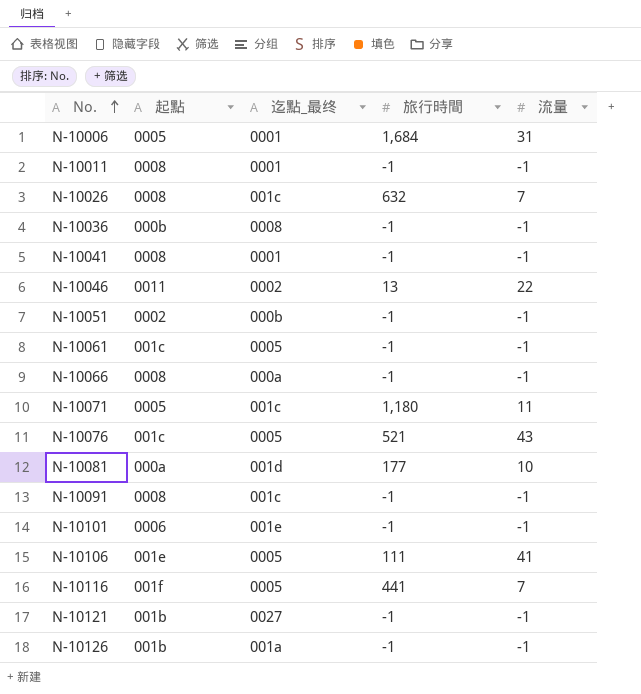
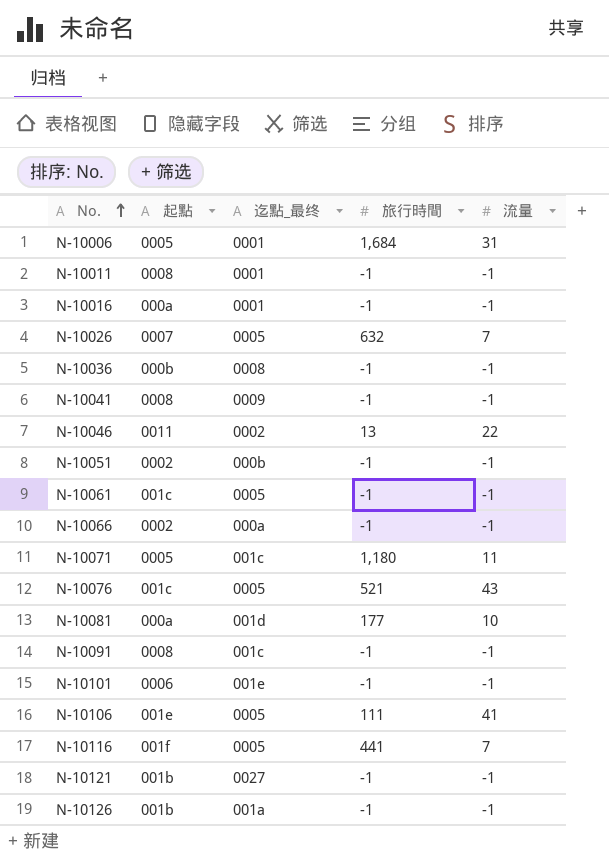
row N-10016: none -> 000a | 0001 | -1 | -1
N-10026 | 起點: 0008 -> 0007
N-10026 | 迄點_最终: 001c -> 0005
N-10041 | 迄點_最终: 0001 -> 0009
N-10066 | 起點: 0008 -> 0002

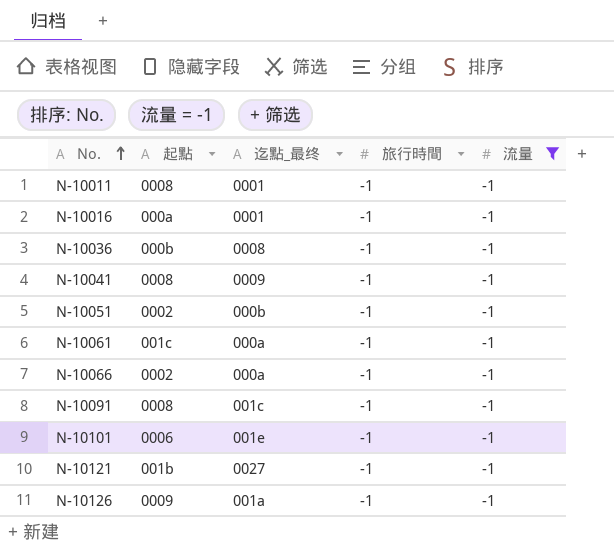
filter: none -> 流量 = -1
N-10061 | 迄點_最终: 0005 -> 000a
N-10126 | 起點: 001b -> 0009

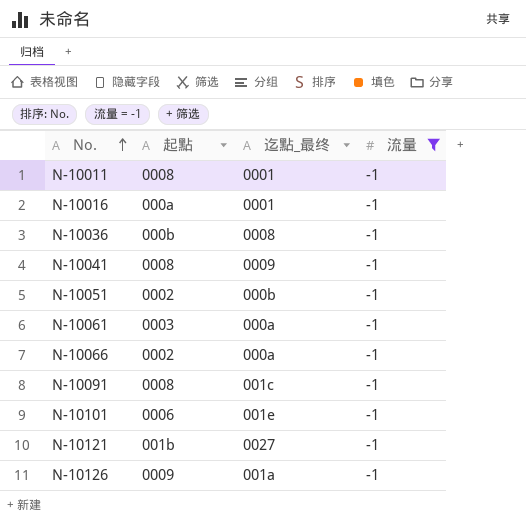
column 旅行時間 | position: 4 -> none
N-10061 | 起點: 001c -> 0003

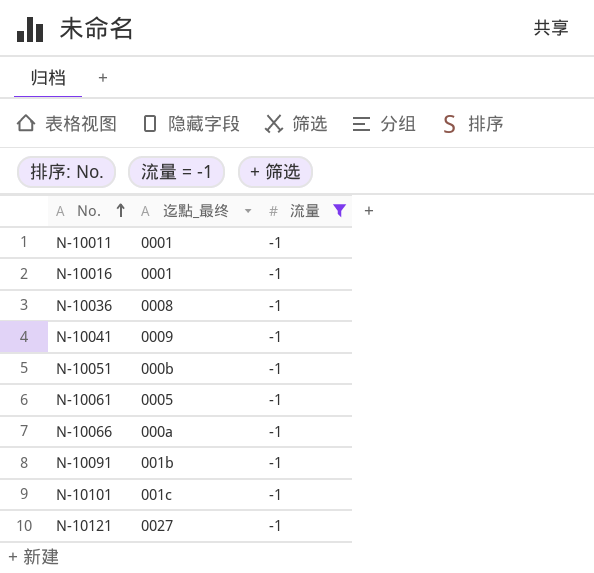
column 起點 | position: 2 -> none
row N-10126: 0009 | 001a | -1 -> none
N-10061 | 迄點_最终: 000a -> 0005
N-10091 | 迄點_最终: 001c -> 001b
N-10101 | 迄點_最终: 001e -> 001c

